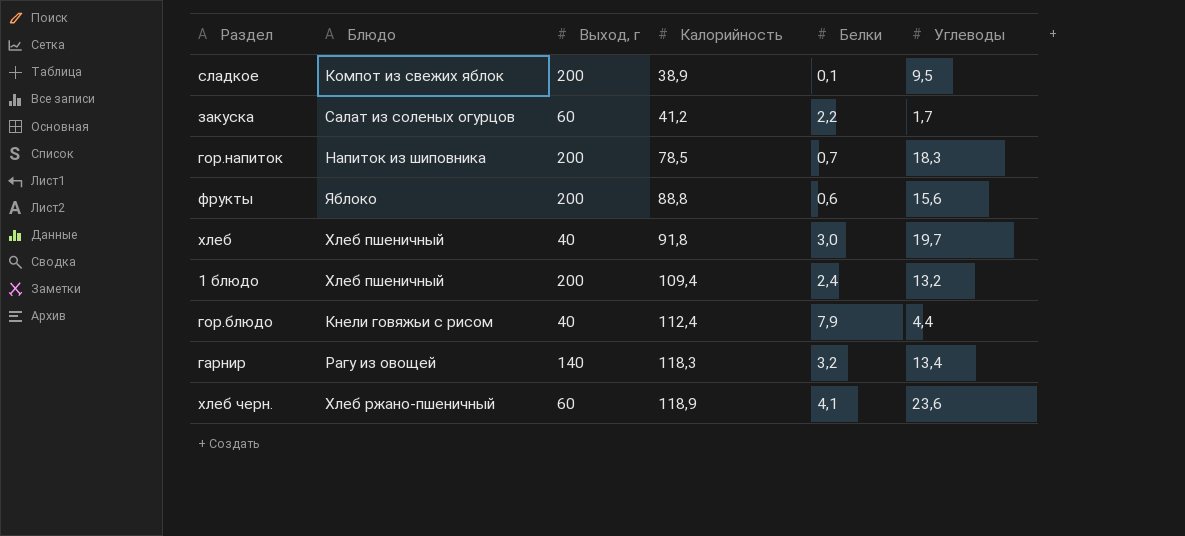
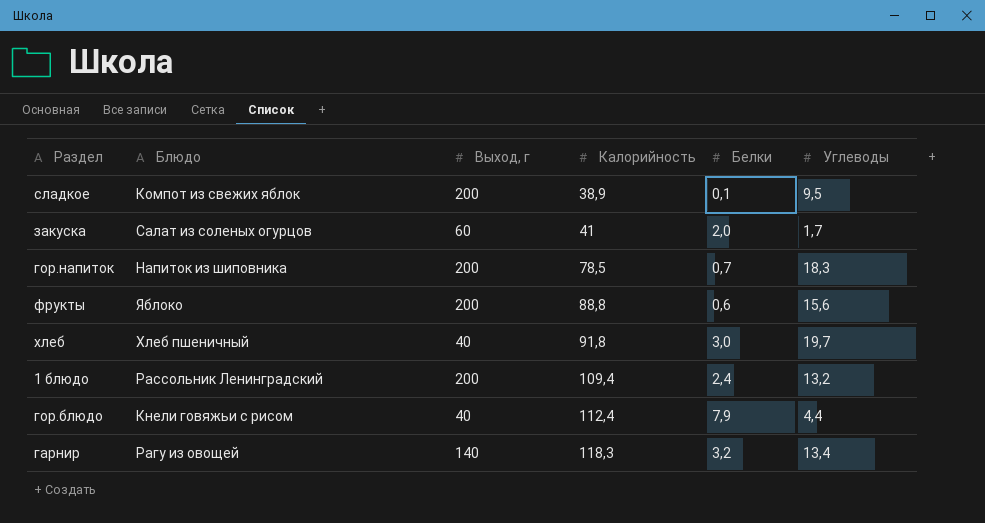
row хлеб черн.: Хлеб ржано-пшеничный | 60 | 118,9 | 4,1 | 23,6 -> none
закуска | Калорийность: 41,2 -> 41
закуска | Белки: 2,2 -> 2,0
1 блюдо | Блюдо: Хлеб пшеничный -> Рассольник Ленинградский

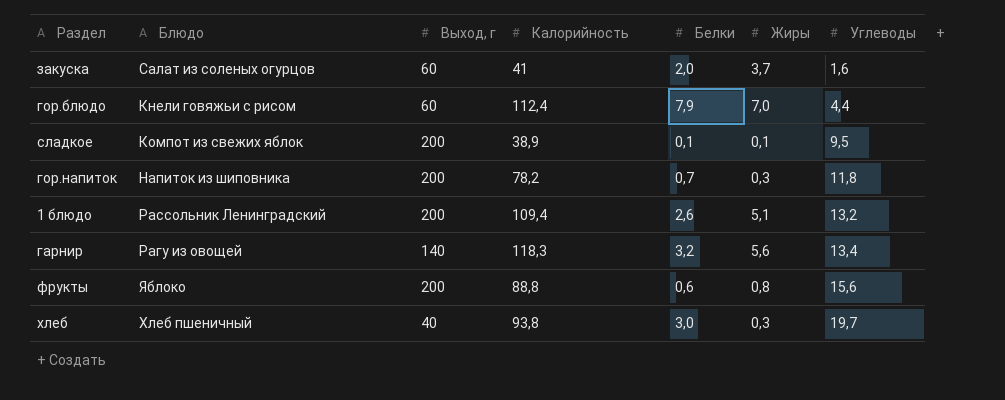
row order: Калорийность ascending -> Углеводы ascending
column Жиры | position: none -> 6
закуска | Углеводы: 1,7 -> 1,6
гор.блюдо | Выход, г: 40 -> 60
гор.напиток | Калорийность: 78,5 -> 78,2
гор.напиток | Углеводы: 18,3 -> 11,8
1 блюдо | Белки: 2,4 -> 2,6
хлеб | Калорийность: 91,8 -> 93,8

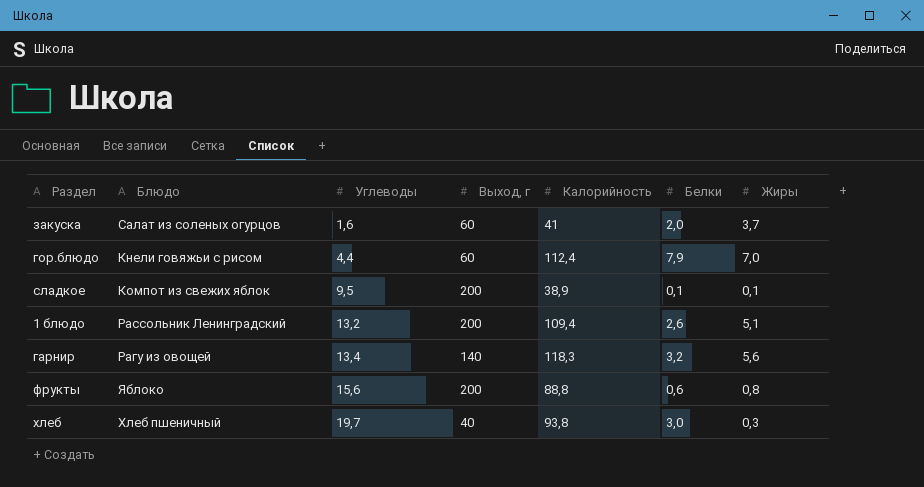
column Углеводы | position: 7 -> 3
row гор.напиток: Напиток из шиповника | 200 | 78,2 | 0,7 | 0,3 | 11,8 -> none

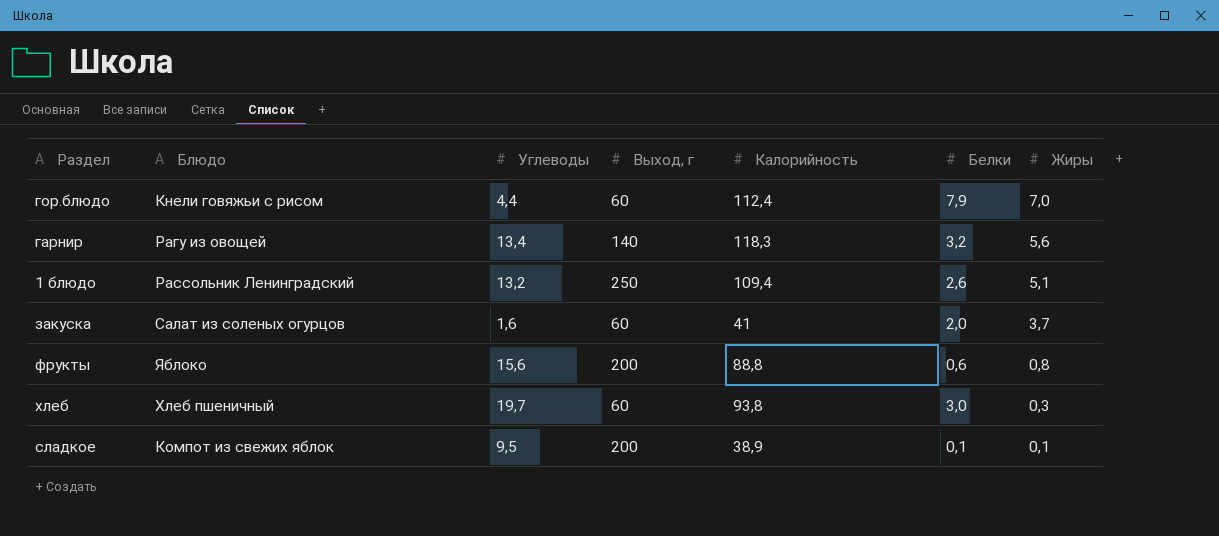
row order: Углеводы ascending -> Жиры descending
1 блюдо | Выход, г: 200 -> 250
хлеб | Выход, г: 40 -> 60

